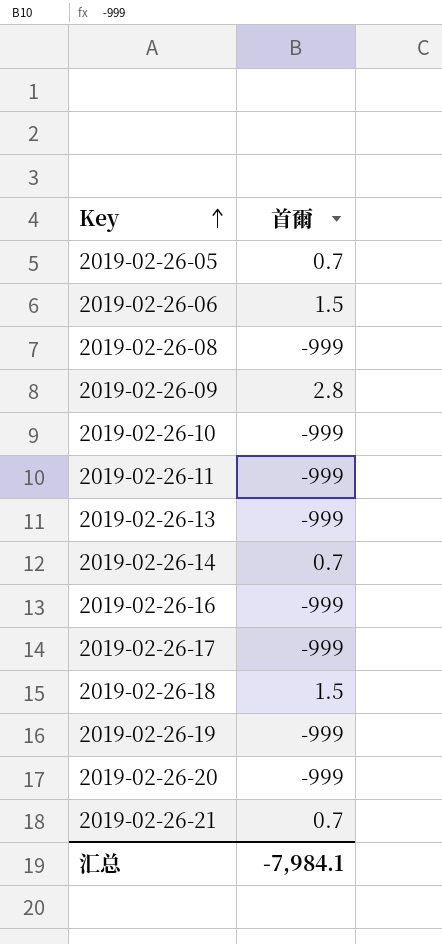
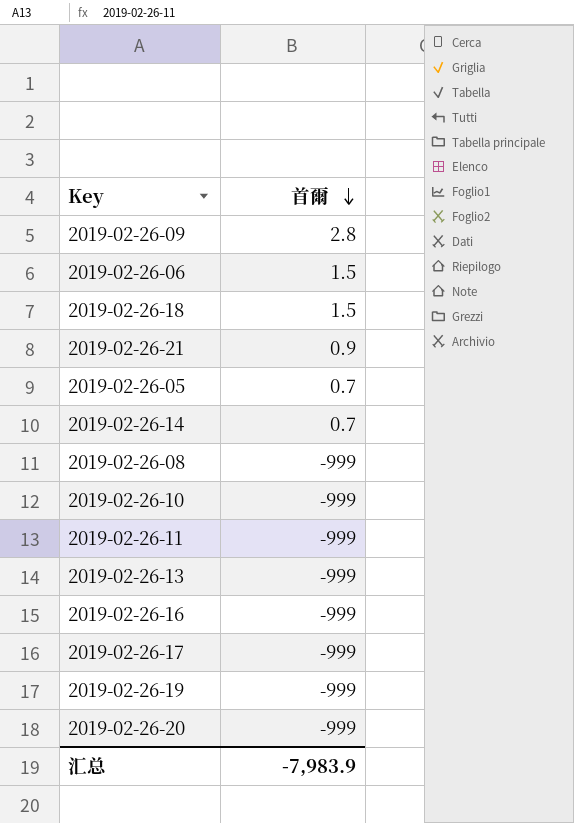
row order: Key ascending -> 首爾 descending
2019-02-26-21 | 首爾: 0.7 -> 0.9
汇总 | 首爾: -7,984.1 -> -7,983.9

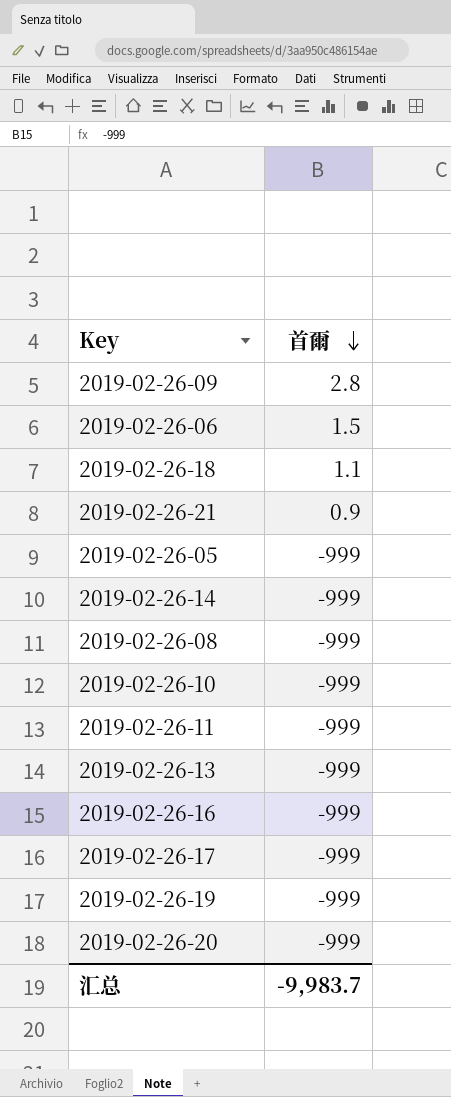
2019-02-26-18 | 首爾: 1.5 -> 1.1
2019-02-26-05 | 首爾: 0.7 -> -999
2019-02-26-14 | 首爾: 0.7 -> -999
汇总 | 首爾: -7,983.9 -> -9,983.7

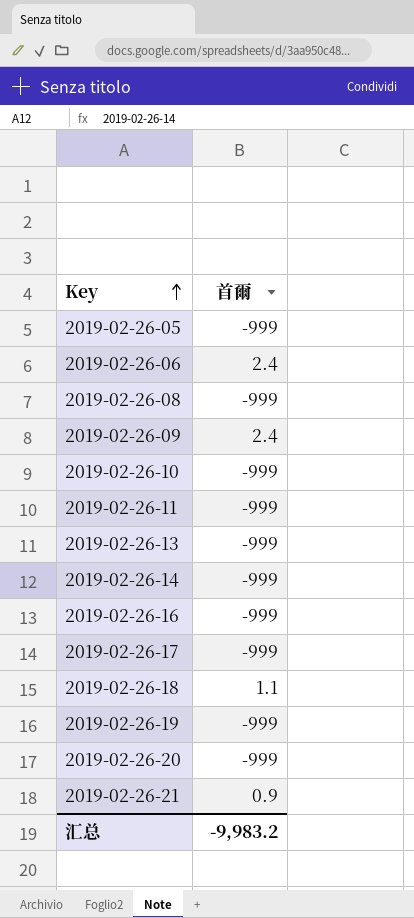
row order: 首爾 descending -> Key ascending
2019-02-26-06 | 首爾: 1.5 -> 2.4
2019-02-26-09 | 首爾: 2.8 -> 2.4
汇总 | 首爾: -9,983.7 -> -9,983.2

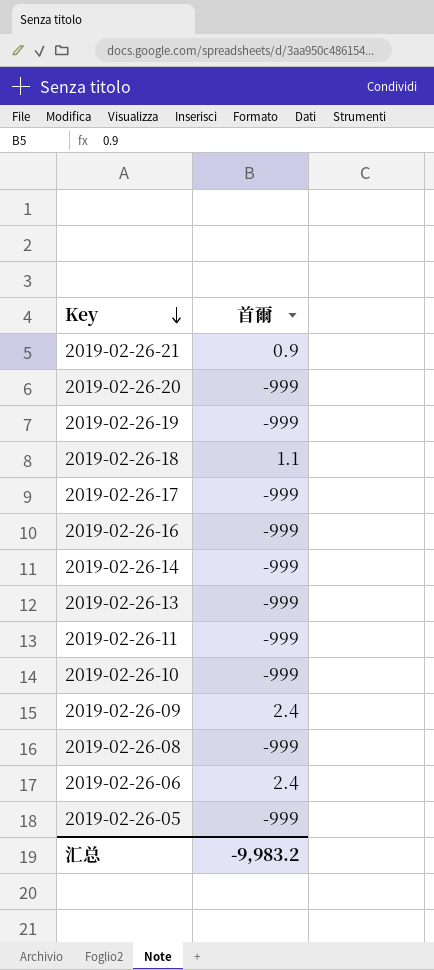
row order: Key ascending -> Key descending

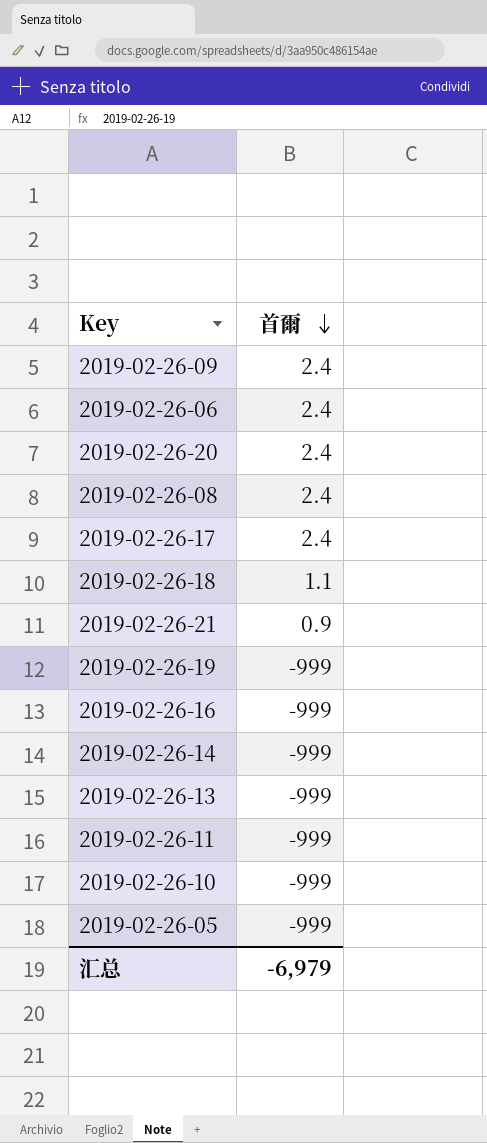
row order: Key descending -> 首爾 descending
2019-02-26-20 | 首爾: -999 -> 2.4
2019-02-26-08 | 首爾: -999 -> 2.4
2019-02-26-17 | 首爾: -999 -> 2.4
汇总 | 首爾: -9,983.2 -> -6,979

